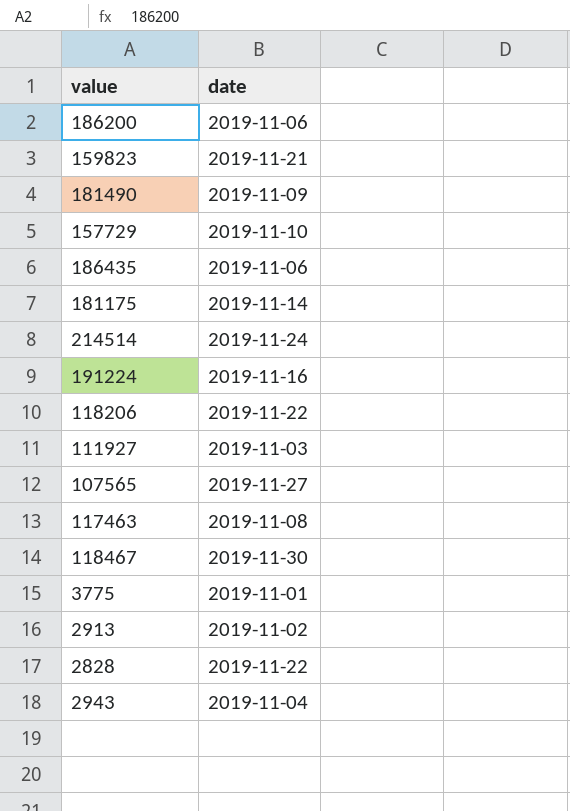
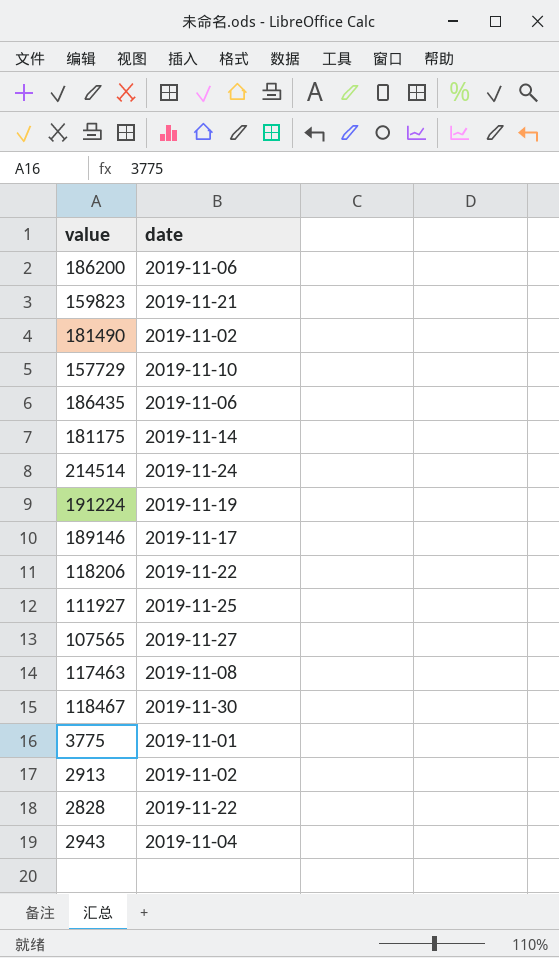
181490 | date: 2019-11-09 -> 2019-11-02
191224 | date: 2019-11-16 -> 2019-11-19
row 189146: none -> 2019-11-17
111927 | date: 2019-11-03 -> 2019-11-25

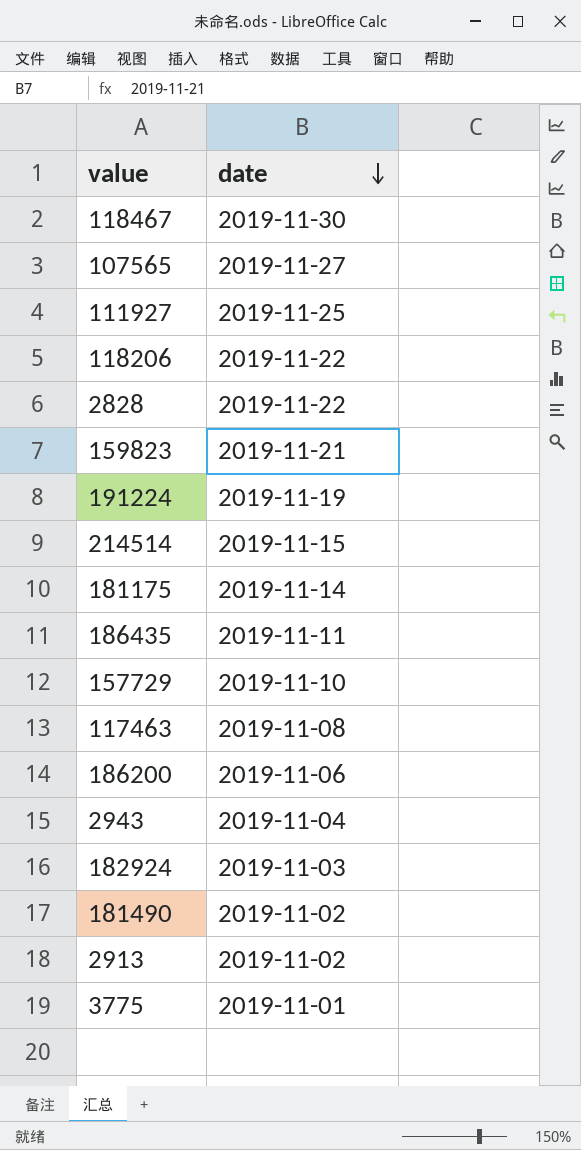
row order: none -> date descending
row 189146: 2019-11-17 -> none
214514 | date: 2019-11-24 -> 2019-11-15
186435 | date: 2019-11-06 -> 2019-11-11
row 182924: none -> 2019-11-03

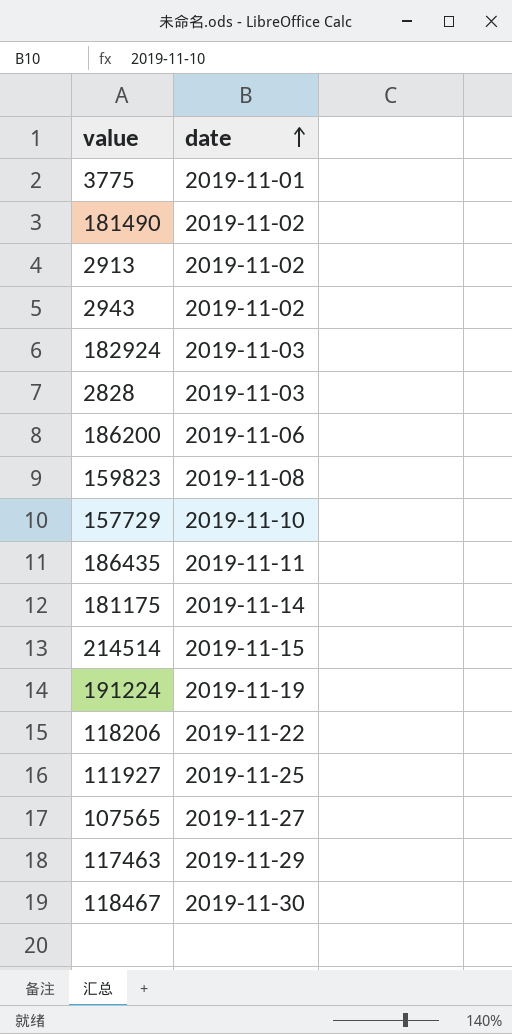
row order: date descending -> date ascending
2943 | date: 2019-11-04 -> 2019-11-02
2828 | date: 2019-11-22 -> 2019-11-03
159823 | date: 2019-11-21 -> 2019-11-08
117463 | date: 2019-11-08 -> 2019-11-29

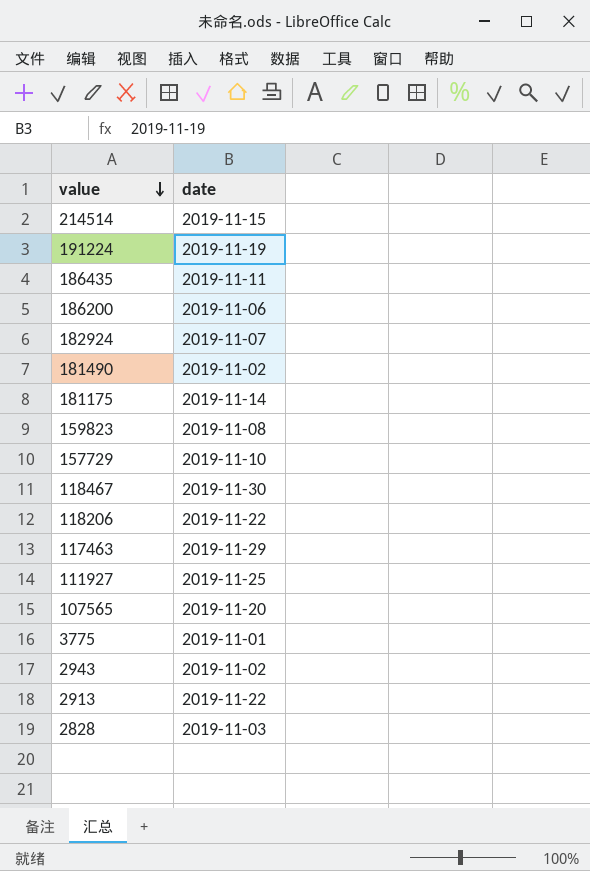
row order: date ascending -> value descending
182924 | date: 2019-11-03 -> 2019-11-07
107565 | date: 2019-11-27 -> 2019-11-20
2913 | date: 2019-11-02 -> 2019-11-22

